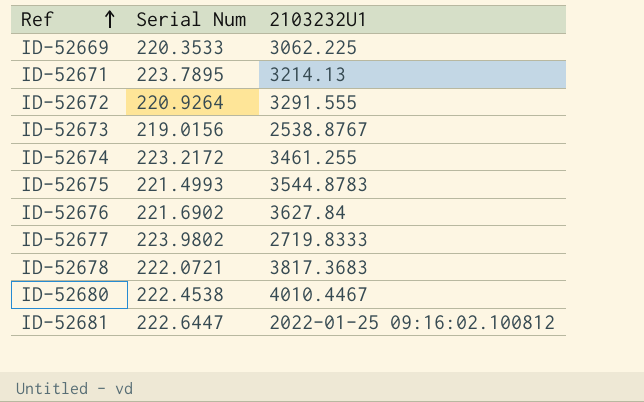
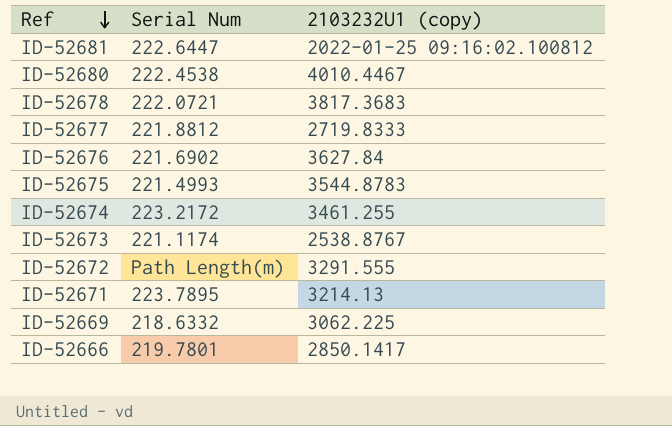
row order: Ref ascending -> Ref descending
column name: 2103232U1 -> 2103232U1 (copy)
ID-52677 | Serial Num: 223.9802 -> 221.8812
ID-52673 | Serial Num: 219.0156 -> 221.1174
ID-52672 | Serial Num: 220.9264 -> Path Length(m)
ID-52669 | Serial Num: 220.3533 -> 218.6332
row ID-52666: none -> 219.7801 | 2850.1417

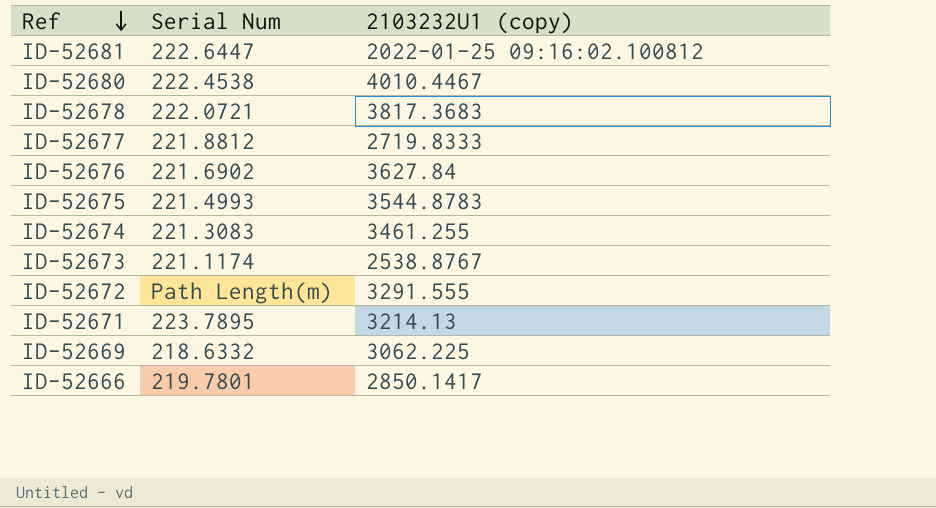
ID-52674 | Serial Num: 223.2172 -> 221.3083

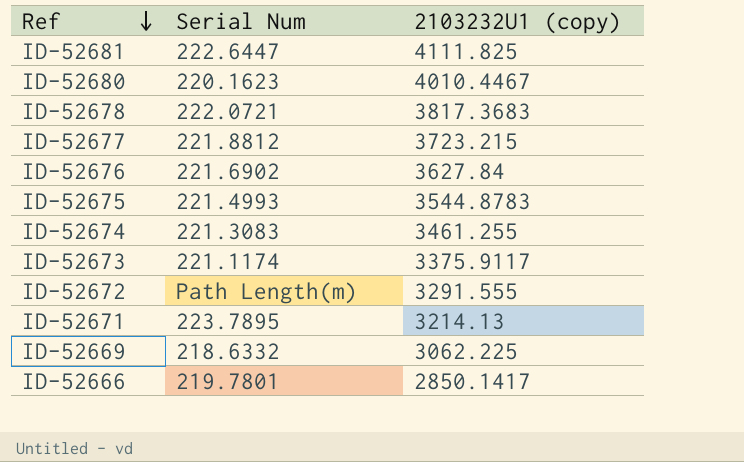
ID-52681 | 2103232U1 (copy): 2022-01-25 09:16:02.100812 -> 4111.825
ID-52680 | Serial Num: 222.4538 -> 220.1623
ID-52677 | 2103232U1 (copy): 2719.8333 -> 3723.215
ID-52673 | 2103232U1 (copy): 2538.8767 -> 3375.9117

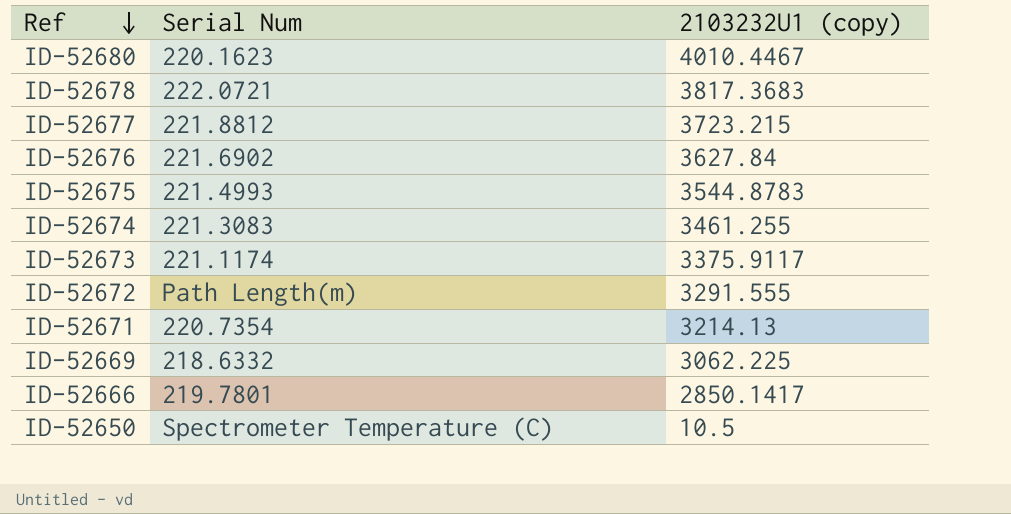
row ID-52681: 222.6447 | 4111.825 -> none
ID-52671 | Serial Num: 223.7895 -> 220.7354
row ID-52650: none -> Spectrometer Temperature (C) | 10.5

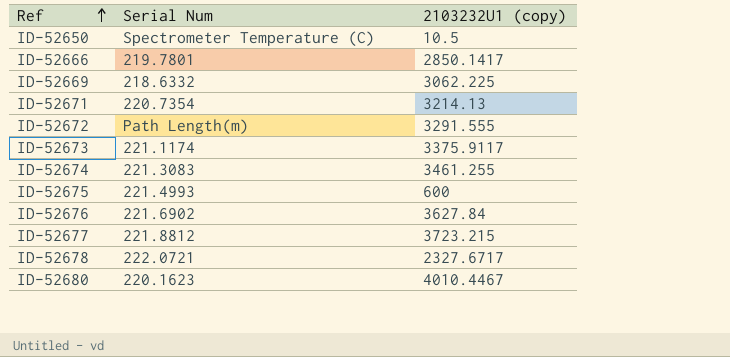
row order: Ref descending -> Ref ascending
ID-52675 | 2103232U1 (copy): 3544.8783 -> 600
ID-52678 | 2103232U1 (copy): 3817.3683 -> 2327.6717

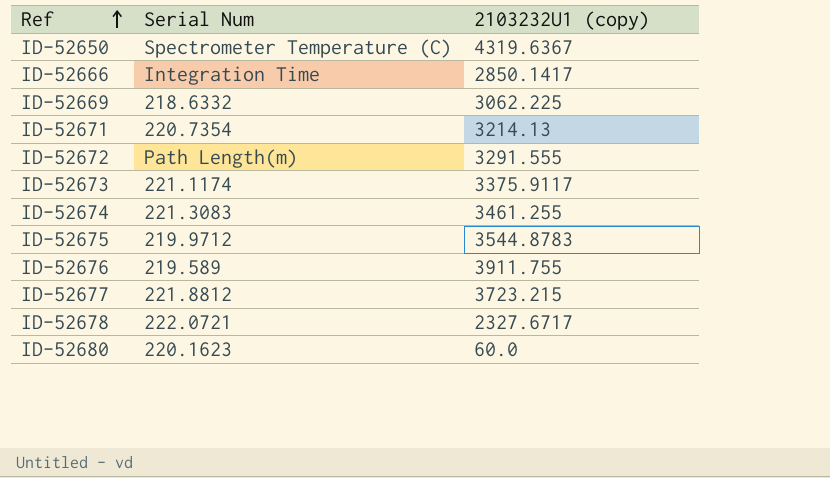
ID-52650 | 2103232U1 (copy): 10.5 -> 4319.6367
ID-52666 | Serial Num: 219.7801 -> Integration Time
ID-52675 | Serial Num: 221.4993 -> 219.9712
ID-52675 | 2103232U1 (copy): 600 -> 3544.8783
ID-52676 | Serial Num: 221.6902 -> 219.589
ID-52676 | 2103232U1 (copy): 3627.84 -> 3911.755
ID-52680 | 2103232U1 (copy): 4010.4467 -> 60.0

